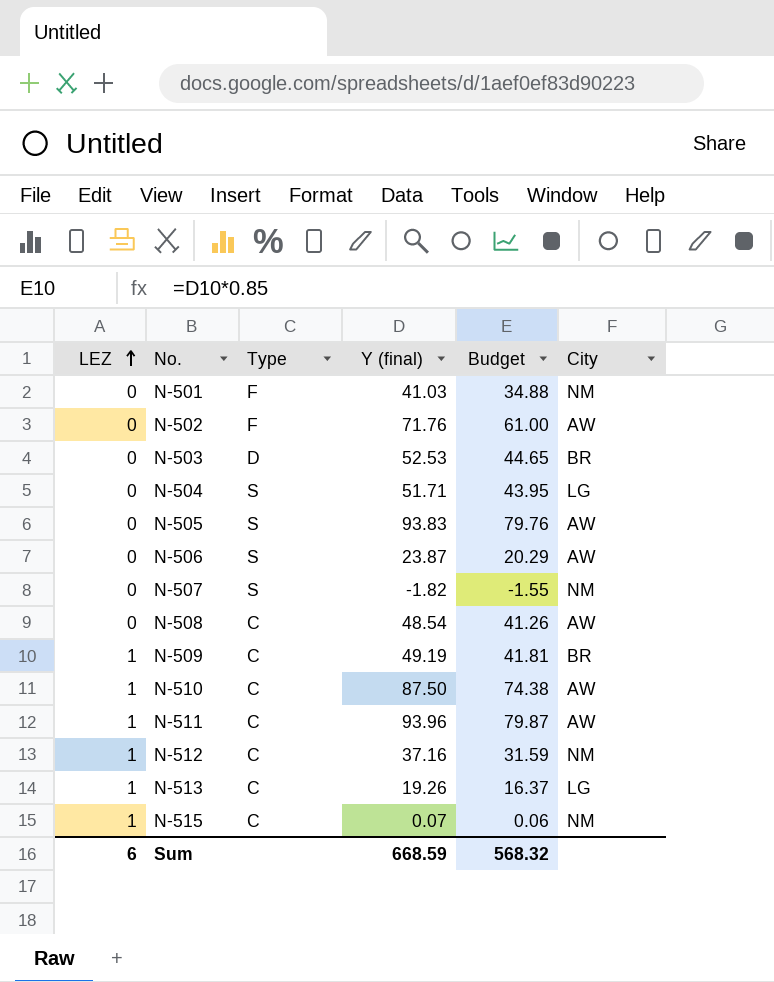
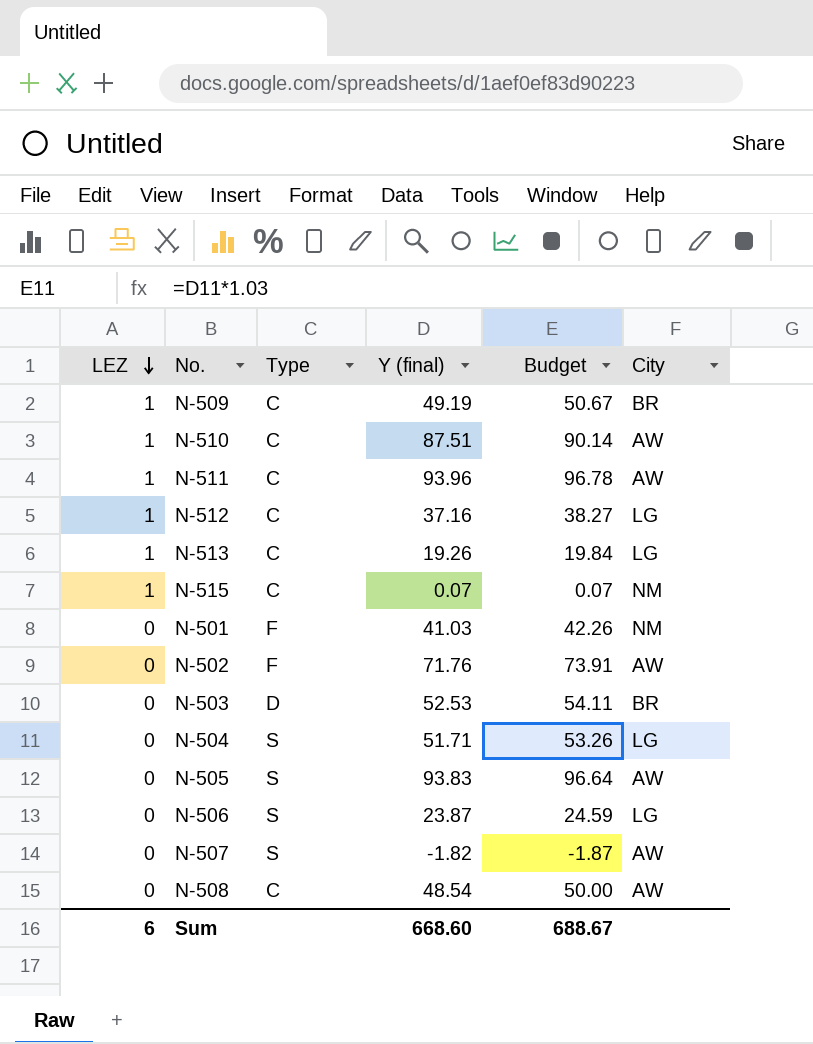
row order: LEZ ascending -> LEZ descending
column Budget | formula: [Y (final)] * 0.85 -> [Y (final)] * 1.03
N-510 | Y (final): 87.50 -> 87.51
N-512 | City: NM -> LG
N-506 | City: AW -> LG
N-507 | City: NM -> AW
Sum | Y (final): 668.59 -> 668.60
Sum | Budget: 568.32 -> 688.67

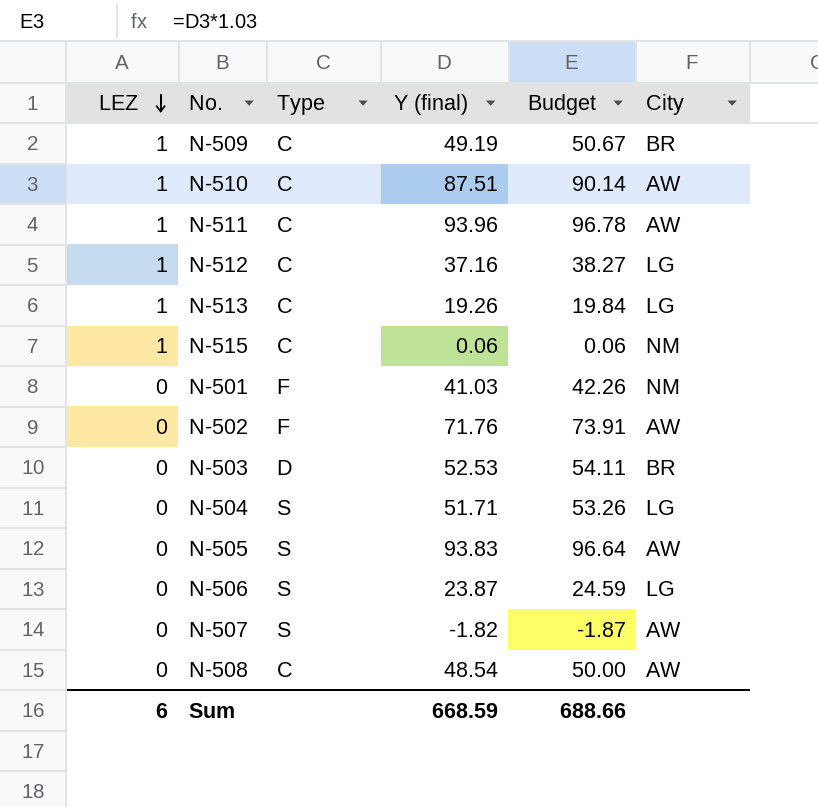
N-515 | Y (final): 0.07 -> 0.06
N-515 | Budget: 0.07 -> 0.06
Sum | Y (final): 668.60 -> 668.59
Sum | Budget: 688.67 -> 688.66

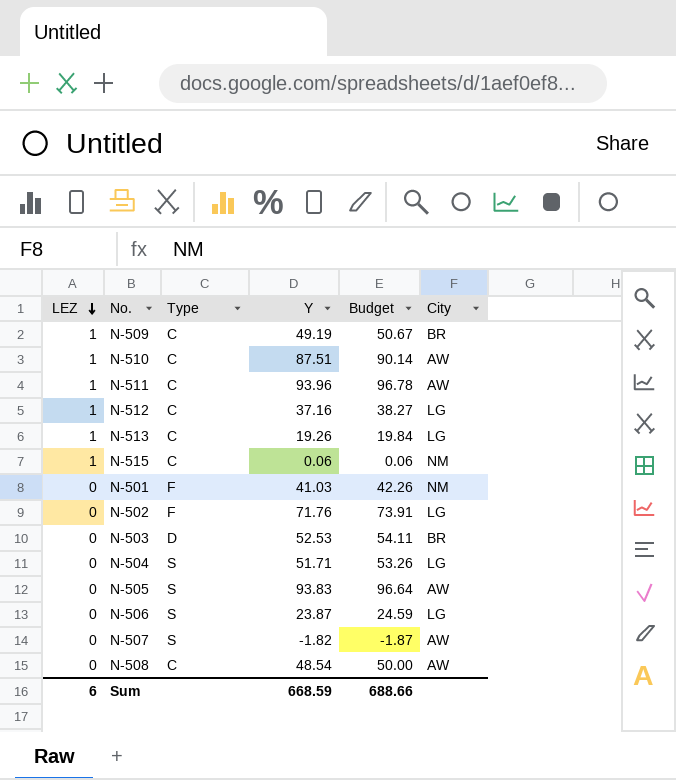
column name: Y (final) -> Y
N-502 | City: AW -> LG

